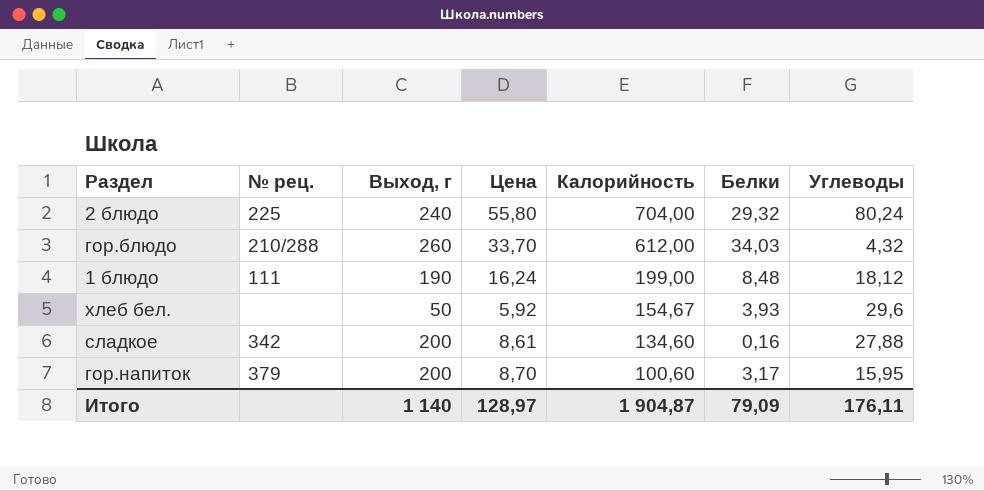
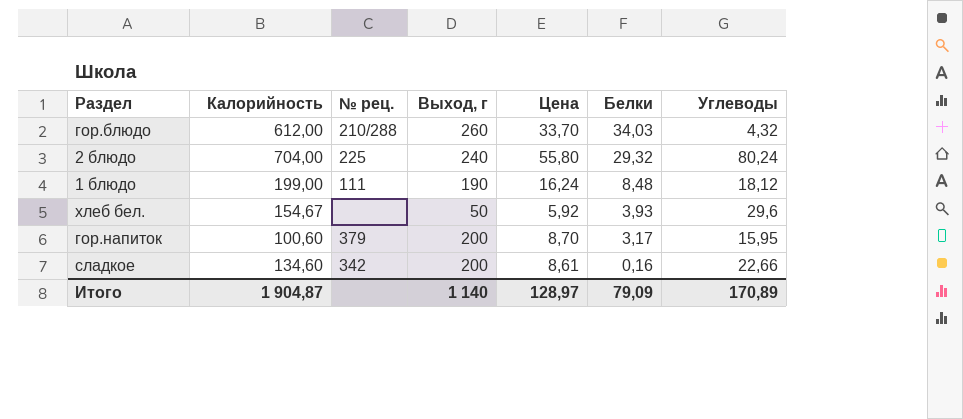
row order: Калорийность descending -> Белки descending
column Калорийность | position: 5 -> 2
сладкое | Углеводы: 27,88 -> 22,66
Итого | Углеводы: 176,11 -> 170,89

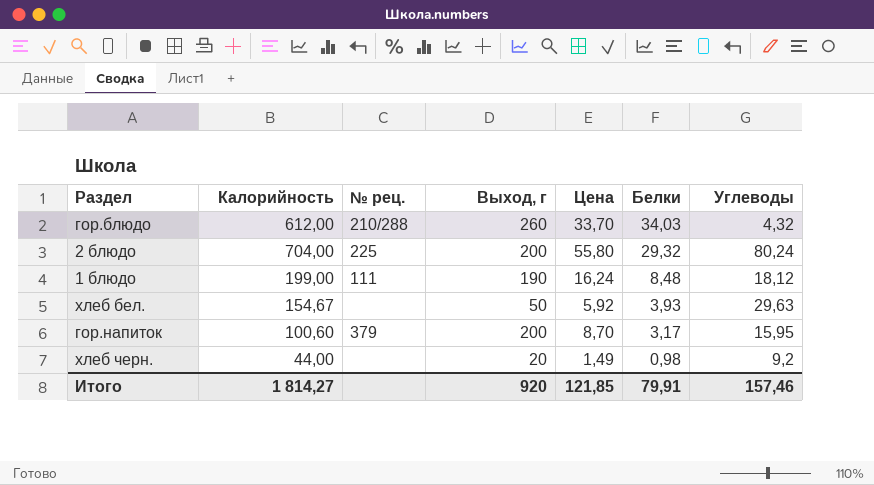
row сладкое: 134,60 | 342 | 200 | 8,61 | 0,16 | 22,66 -> none
2 блюдо | Выход, г: 240 -> 200
хлеб бел. | Углеводы: 29,6 -> 29,63
row хлеб черн.: none -> 44,00 | none | 20 | 1,49 | 0,98 | 9,2
Итого | Калорийность: 1 904,87 -> 1 814,27
Итого | Выход, г: 1 140 -> 920
Итого | Цена: 128,97 -> 121,85
Итого | Белки: 79,09 -> 79,91
Итого | Углеводы: 170,89 -> 157,46

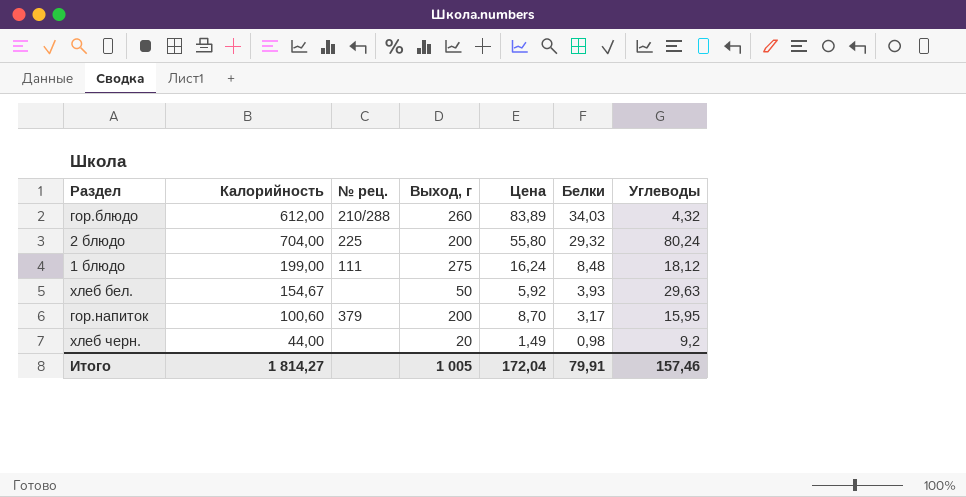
гор.блюдо | Цена: 33,70 -> 83,89
1 блюдо | Выход, г: 190 -> 275
Итого | Выход, г: 920 -> 1 005
Итого | Цена: 121,85 -> 172,04

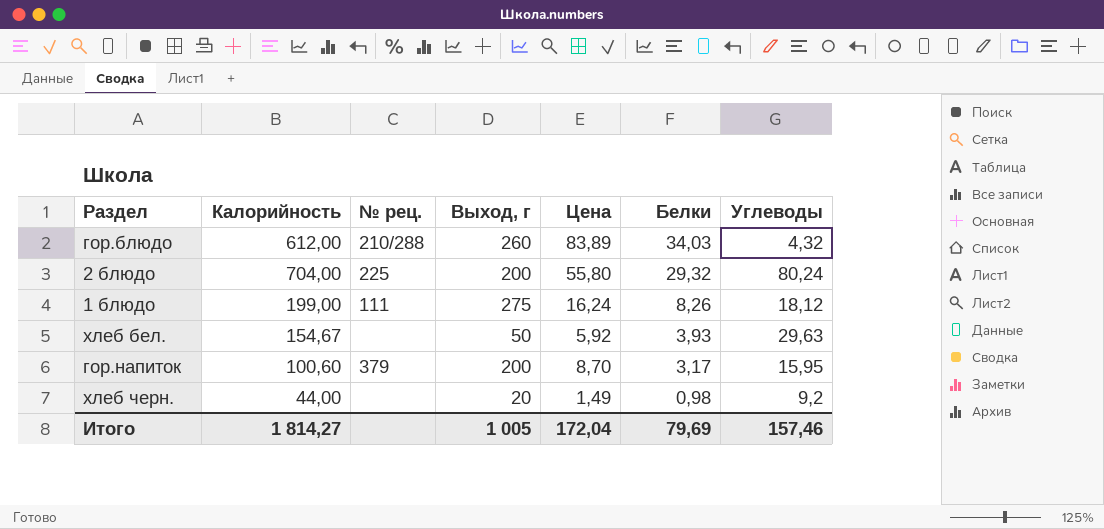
1 блюдо | Белки: 8,48 -> 8,26
Итого | Белки: 79,91 -> 79,69

